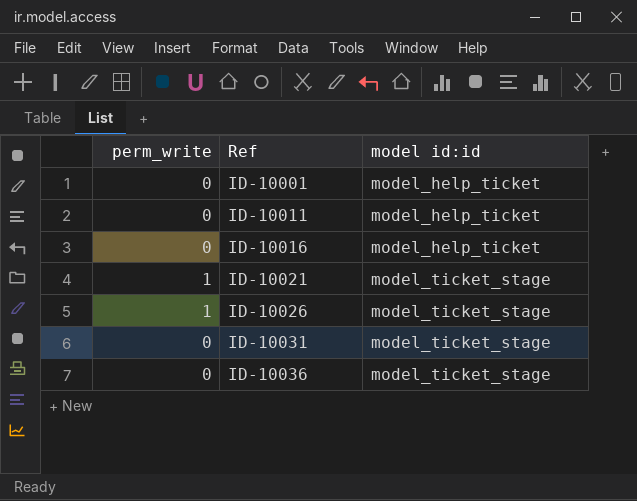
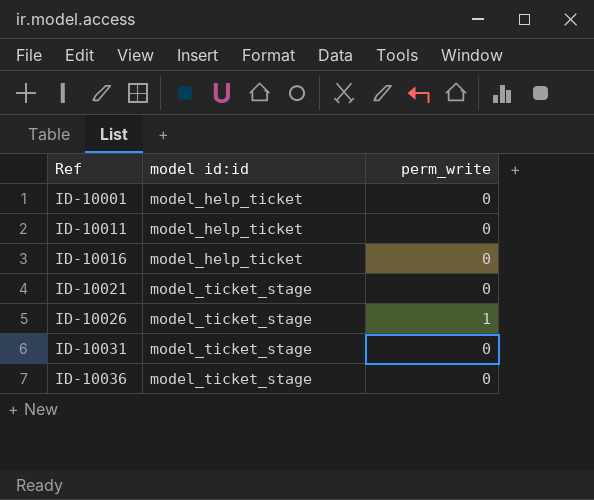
column perm_write | position: 1 -> 3
ID-10021 | perm_write: 1 -> 0

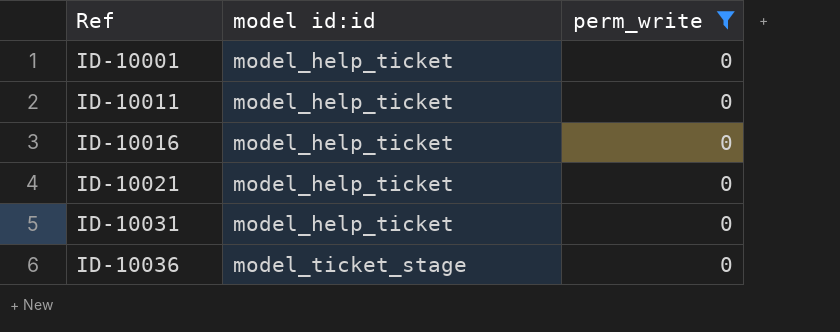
filter: none -> perm_write = 0
ID-10021 | model id:id: model_ticket_stage -> model_help_ticket
ID-10031 | model id:id: model_ticket_stage -> model_help_ticket

